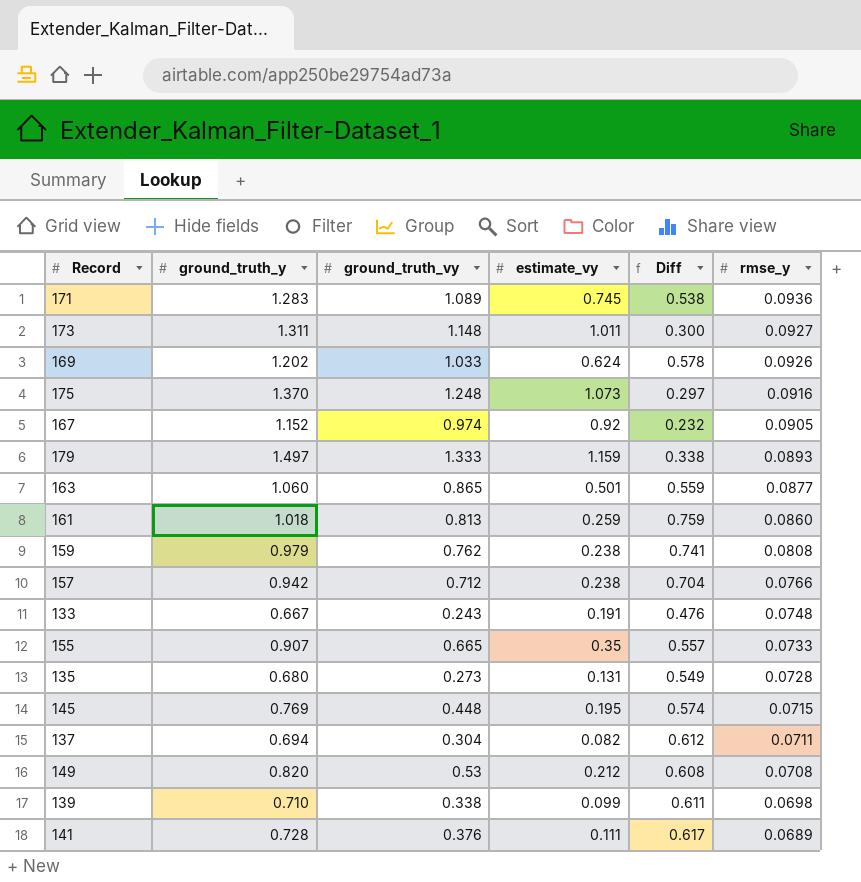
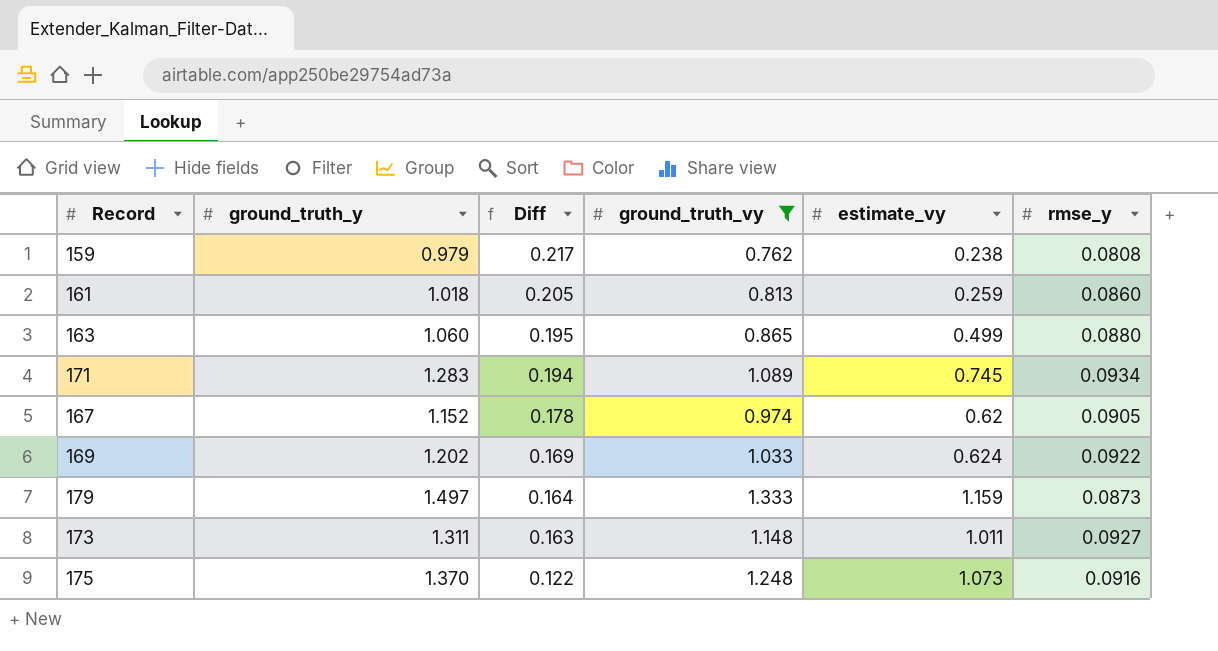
filter: none -> ground_truth_vy >= 0.762
row order: rmse_y descending -> Diff descending
column Diff | formula: [ground_truth_y] - [estimate_vy] -> [ground_truth_y] - [ground_truth_vy]
column Diff | position: 5 -> 3
163 | estimate_vy: 0.501 -> 0.499
163 | rmse_y: 0.0877 -> 0.0880
171 | rmse_y: 0.0936 -> 0.0934
167 | estimate_vy: 0.92 -> 0.62
169 | rmse_y: 0.0926 -> 0.0922
179 | rmse_y: 0.0893 -> 0.0873

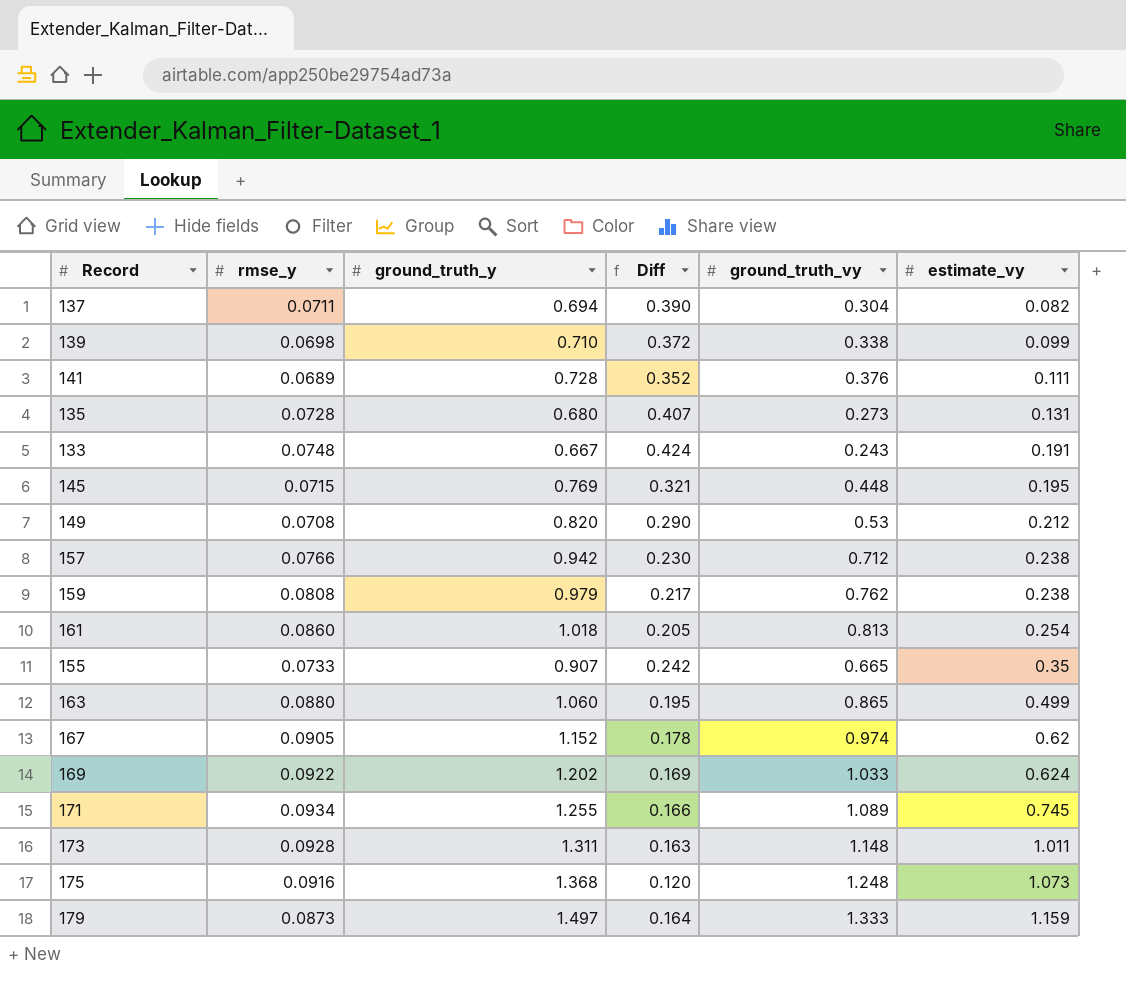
filter: ground_truth_vy >= 0.762 -> none
row order: Diff descending -> estimate_vy ascending
column rmse_y | position: 6 -> 2
161 | estimate_vy: 0.259 -> 0.254
171 | ground_truth_y: 1.283 -> 1.255
171 | Diff: 0.194 -> 0.166
173 | rmse_y: 0.0927 -> 0.0928
175 | ground_truth_y: 1.370 -> 1.368
175 | Diff: 0.122 -> 0.120

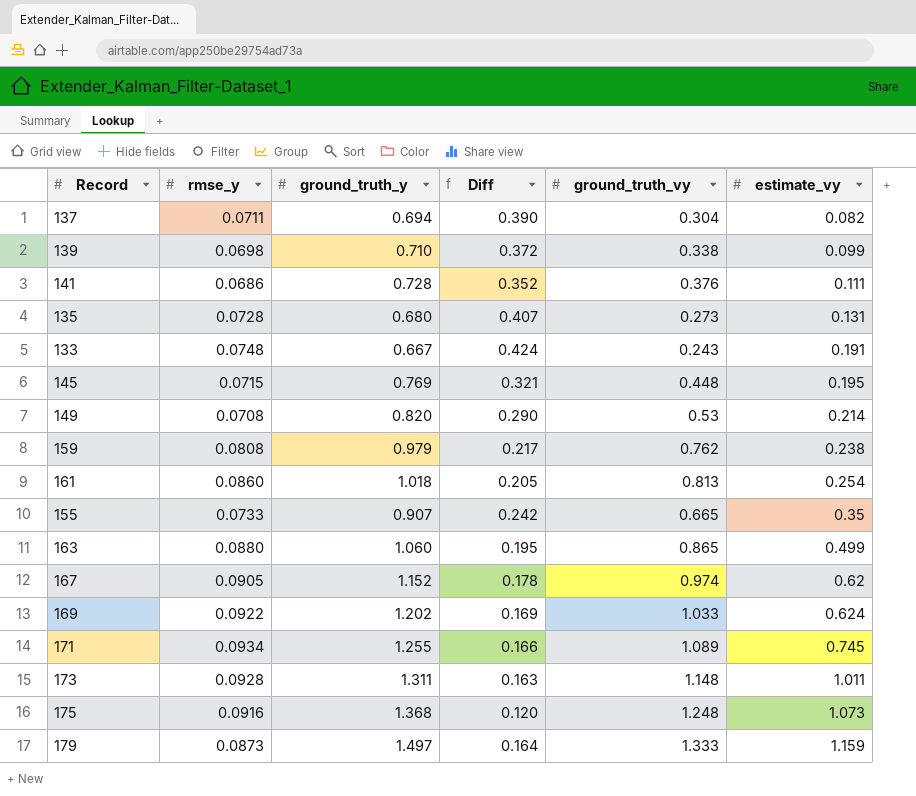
row 157: 0.0766 | 0.942 | 0.230 | 0.712 | 0.238 -> none
141 | rmse_y: 0.0689 -> 0.0686
149 | estimate_vy: 0.212 -> 0.214

